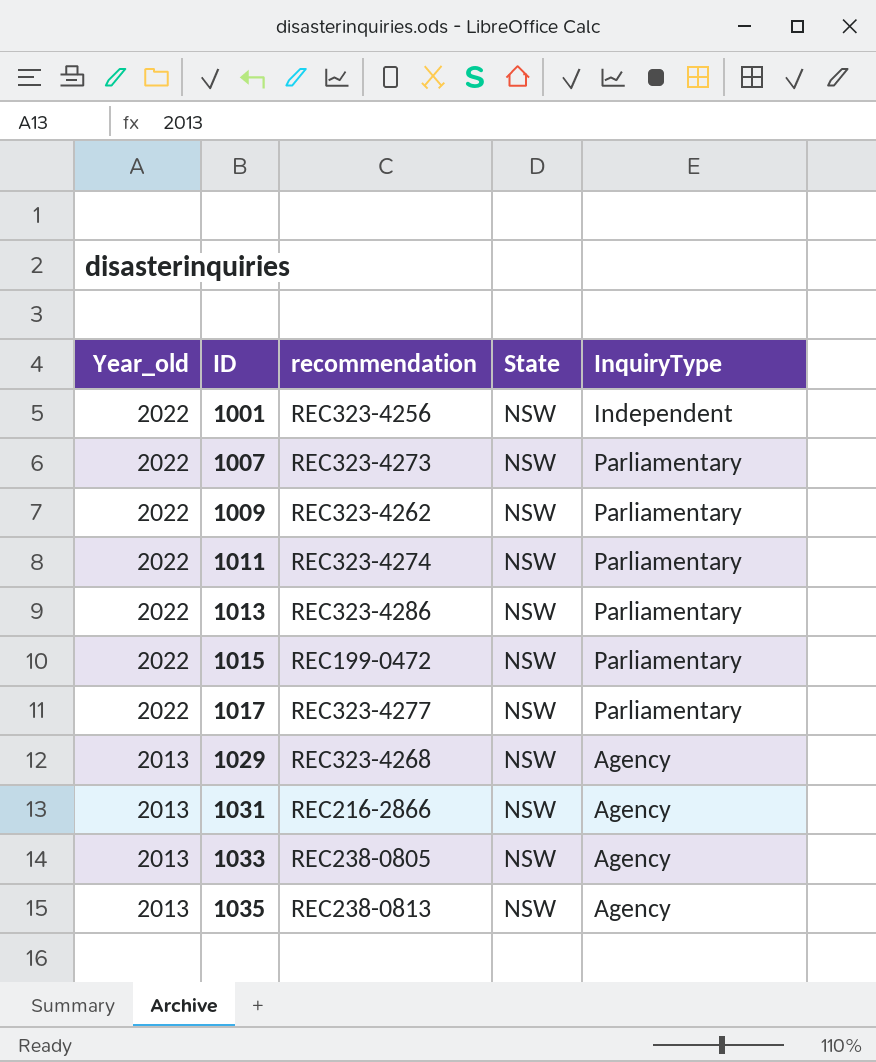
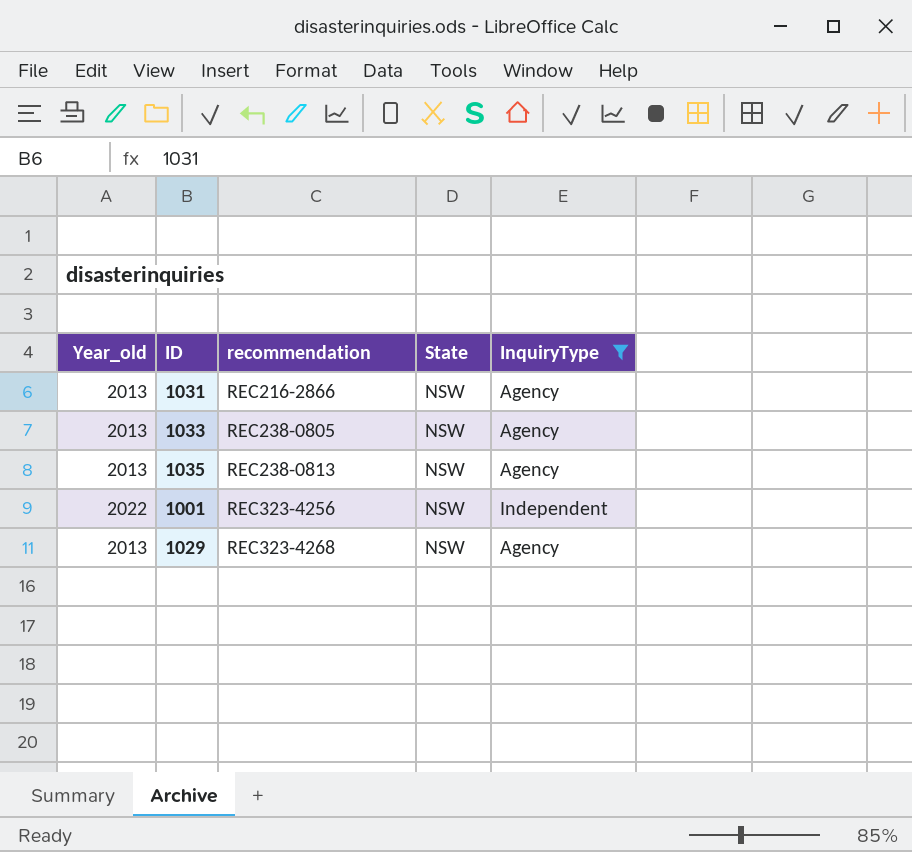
filter: none -> InquiryType != Parliamentary
row order: Year_old descending -> recommendation ascending

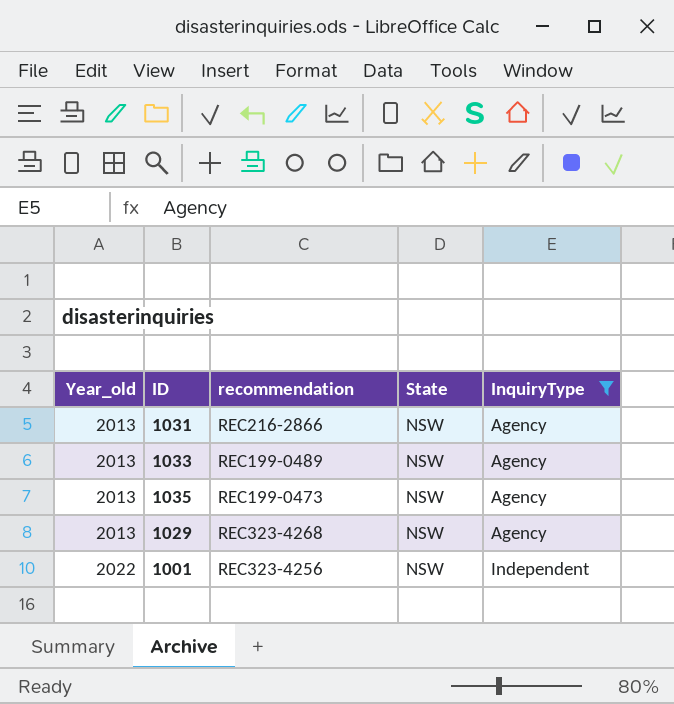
row order: recommendation ascending -> Year_old ascending
1033 | recommendation: REC238-0805 -> REC199-0489
1035 | recommendation: REC238-0813 -> REC199-0473

